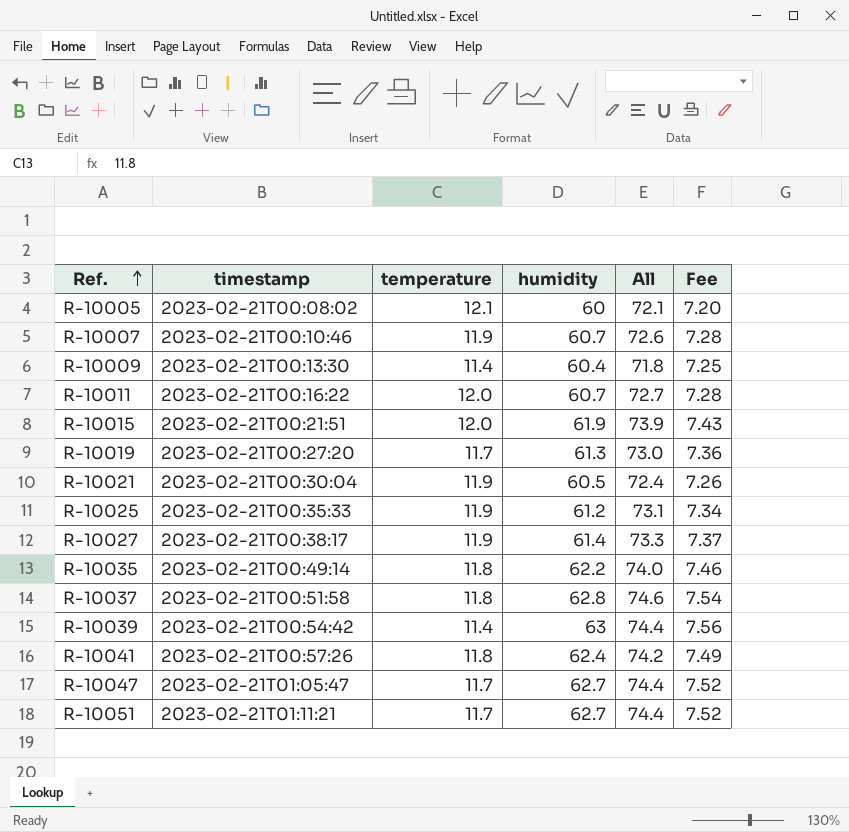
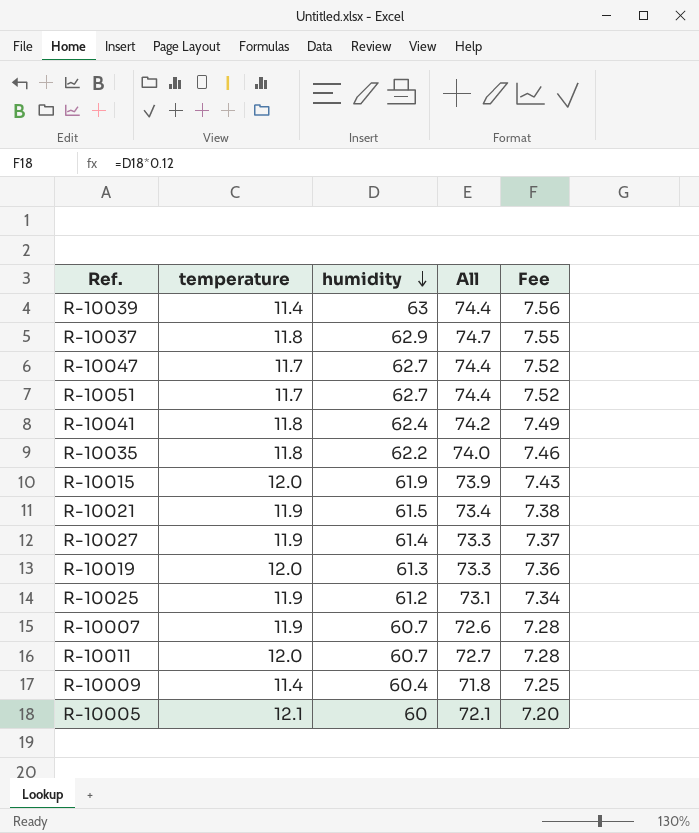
row order: Ref. ascending -> humidity descending
column timestamp | position: 2 -> none
R-10037 | humidity: 62.8 -> 62.9
R-10037 | All: 74.6 -> 74.7
R-10037 | Fee: 7.54 -> 7.55
R-10021 | humidity: 60.5 -> 61.5
R-10021 | All: 72.4 -> 73.4
R-10021 | Fee: 7.26 -> 7.38
R-10019 | temperature: 11.7 -> 12.0
R-10019 | All: 73.0 -> 73.3

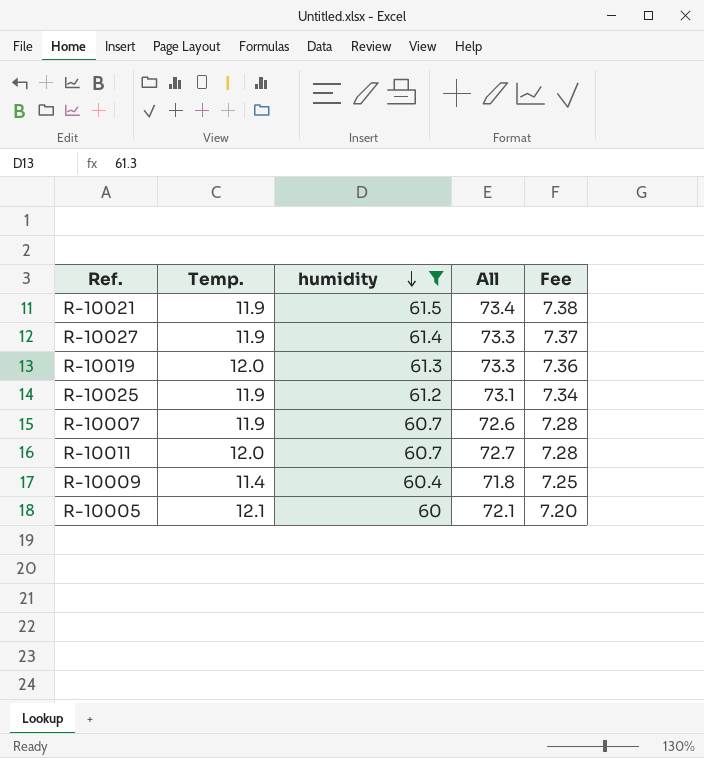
filter: none -> humidity <= 61.5
column name: temperature -> Temp.

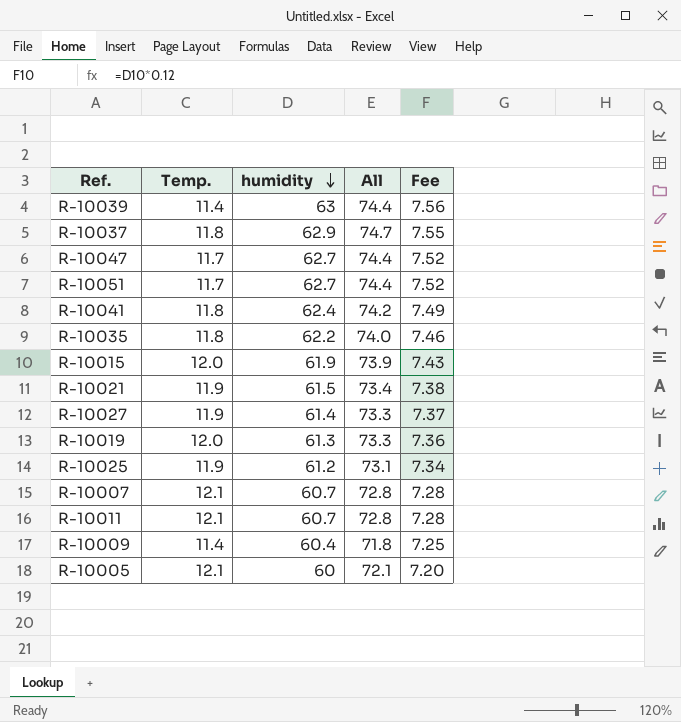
filter: humidity <= 61.5 -> none
R-10007 | Temp.: 11.9 -> 12.1
R-10007 | All: 72.6 -> 72.8
R-10011 | Temp.: 12.0 -> 12.1
R-10011 | All: 72.7 -> 72.8

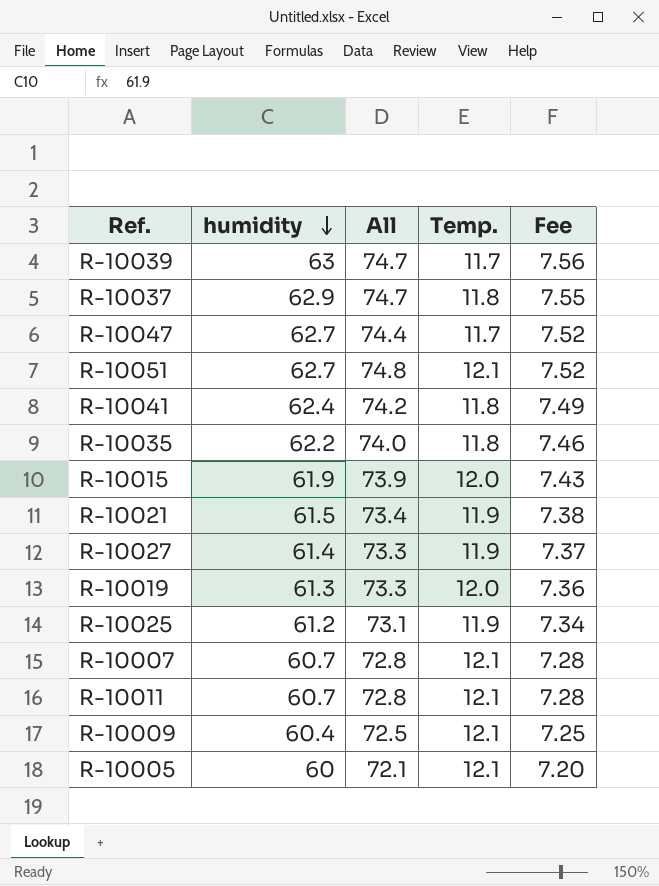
column Temp. | position: 2 -> 4
R-10039 | All: 74.4 -> 74.7
R-10039 | Temp.: 11.4 -> 11.7
R-10051 | All: 74.4 -> 74.8
R-10051 | Temp.: 11.7 -> 12.1
R-10009 | All: 71.8 -> 72.5
R-10009 | Temp.: 11.4 -> 12.1

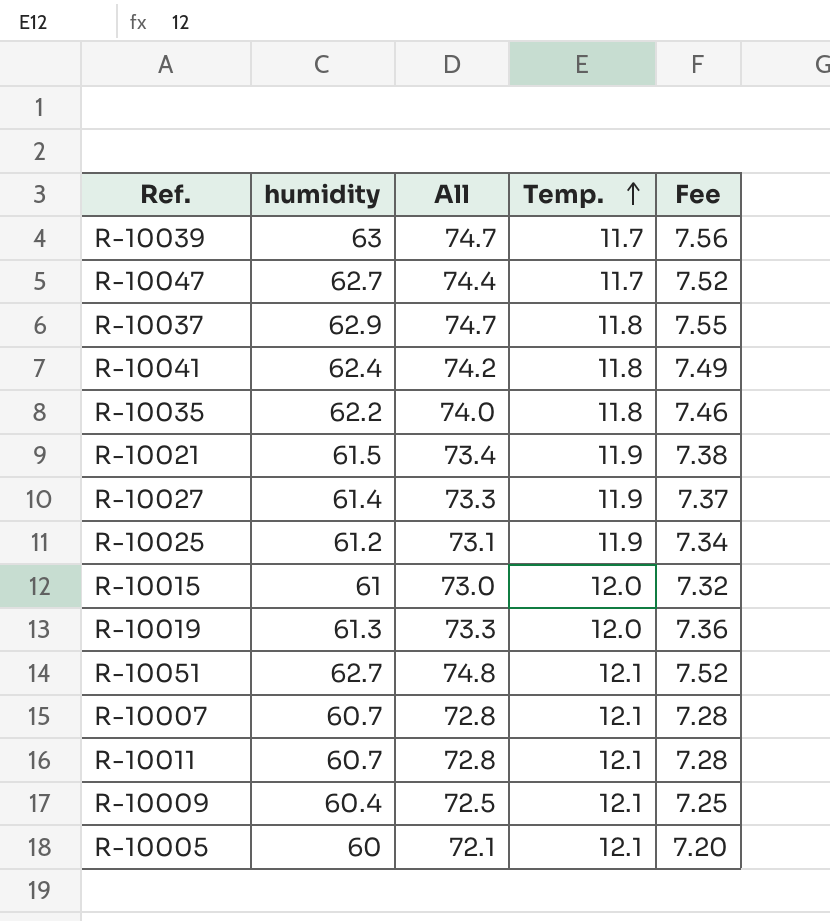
row order: humidity descending -> Temp. ascending
R-10015 | humidity: 61.9 -> 61
R-10015 | All: 73.9 -> 73.0
R-10015 | Fee: 7.43 -> 7.32

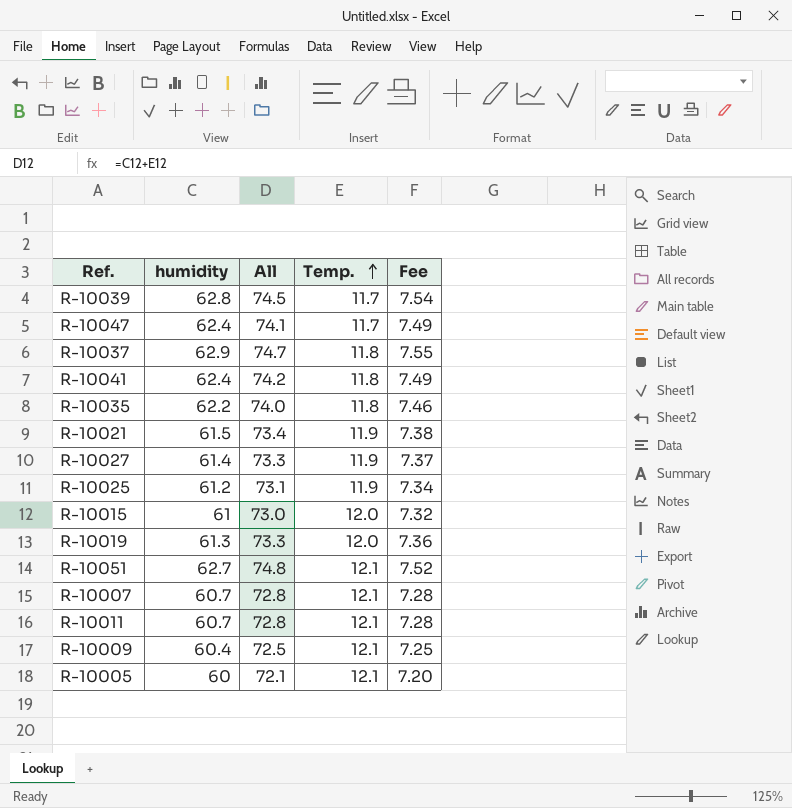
R-10039 | humidity: 63 -> 62.8
R-10039 | All: 74.7 -> 74.5
R-10039 | Fee: 7.56 -> 7.54
R-10047 | humidity: 62.7 -> 62.4
R-10047 | All: 74.4 -> 74.1
R-10047 | Fee: 7.52 -> 7.49

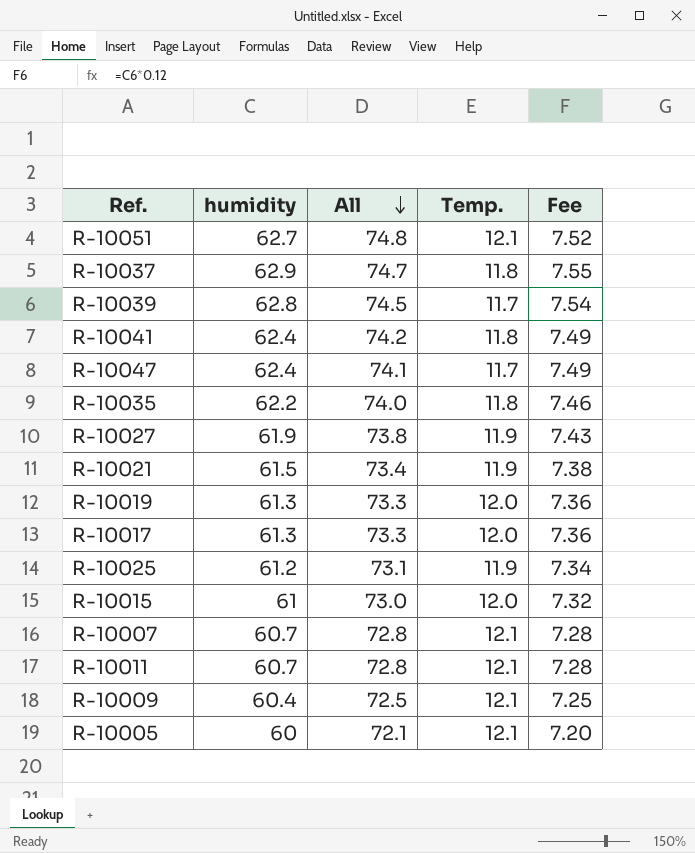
row order: Temp. ascending -> All descending
R-10027 | humidity: 61.4 -> 61.9
R-10027 | All: 73.3 -> 73.8
R-10027 | Fee: 7.37 -> 7.43
row R-10017: none -> 61.3 | 73.3 | 12.0 | 7.36

